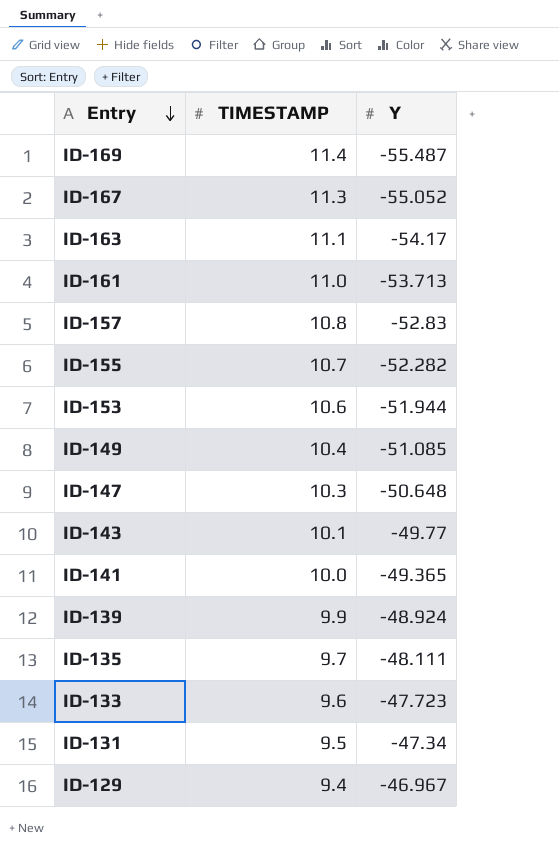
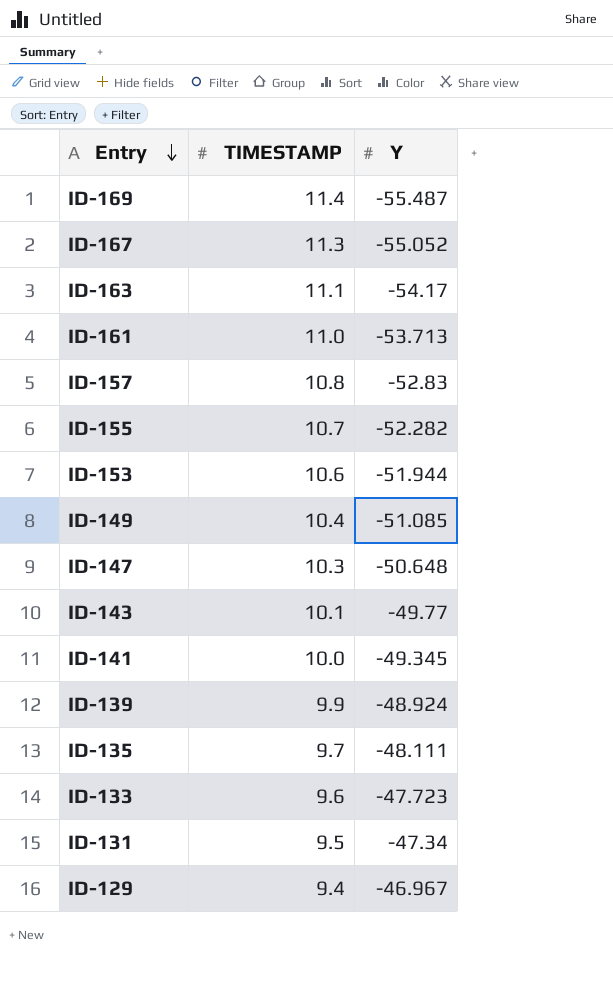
ID-141 | Y: -49.365 -> -49.345

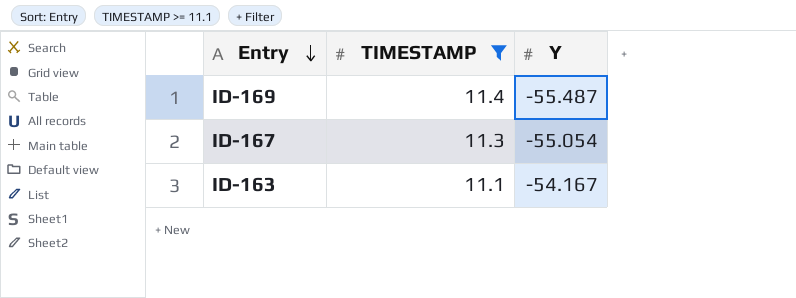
filter: none -> TIMESTAMP >= 11.1
ID-167 | Y: -55.052 -> -55.054
ID-163 | Y: -54.17 -> -54.167

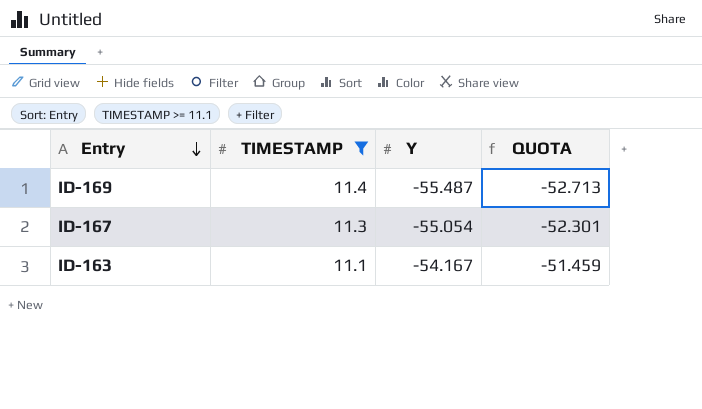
column QUOTA | formula: none -> [Y] * 0.95

